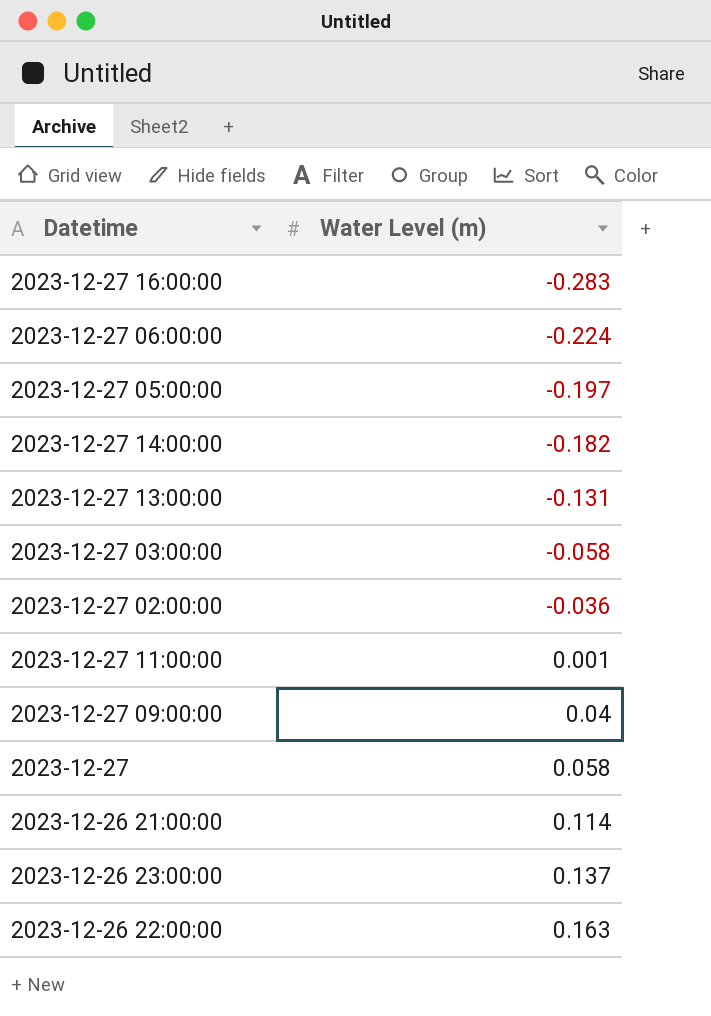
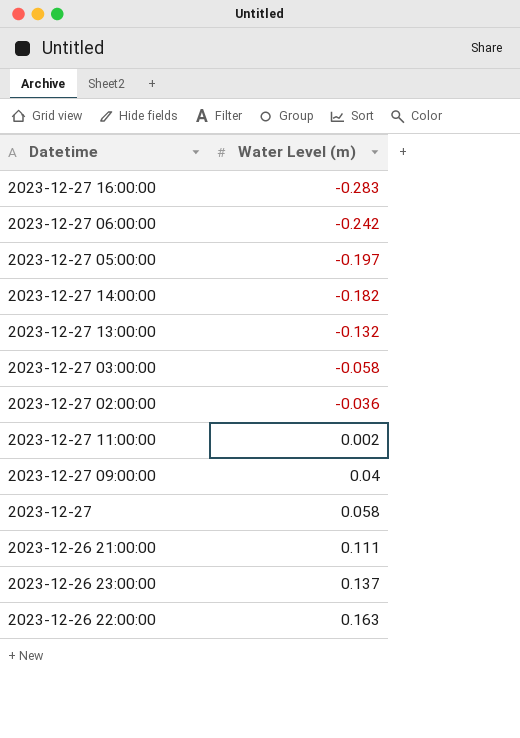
2023-12-27 06:00:00 | Water Level (m): -0.224 -> -0.242
2023-12-27 13:00:00 | Water Level (m): -0.131 -> -0.132
2023-12-27 11:00:00 | Water Level (m): 0.001 -> 0.002
2023-12-26 21:00:00 | Water Level (m): 0.114 -> 0.111

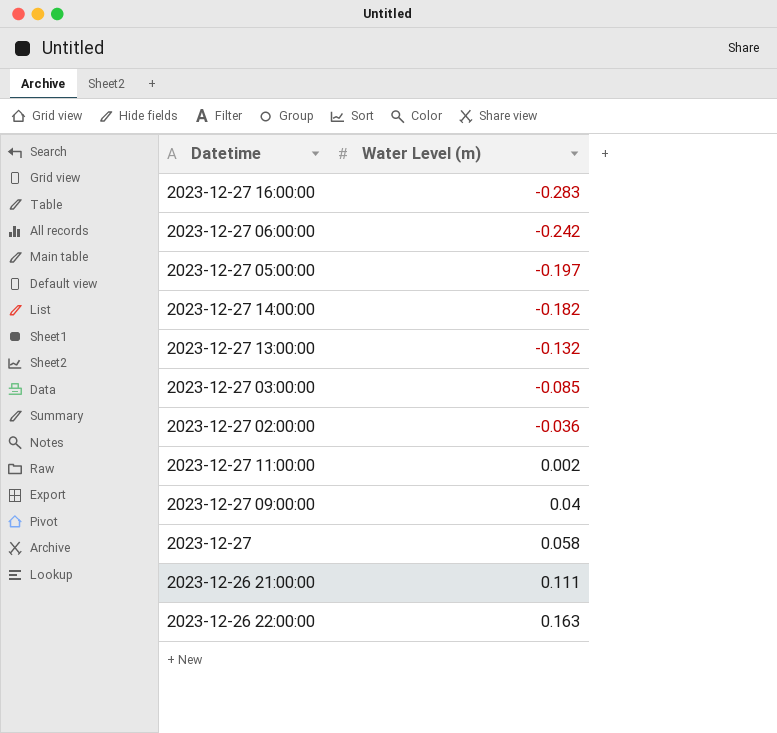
row 2023-12-26 23:00:00: 0.137 -> none
2023-12-27 03:00:00 | Water Level (m): -0.058 -> -0.085

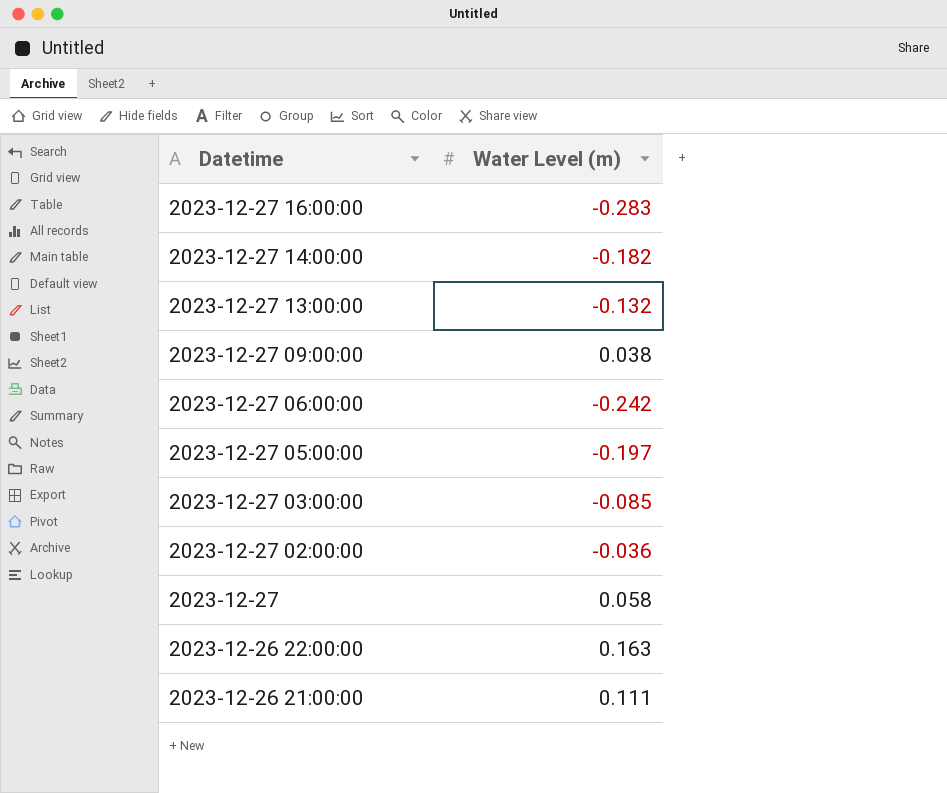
row order: Water Level (m) ascending -> Datetime descending
row 2023-12-27 11:00:00: 0.002 -> none
2023-12-27 09:00:00 | Water Level (m): 0.04 -> 0.038

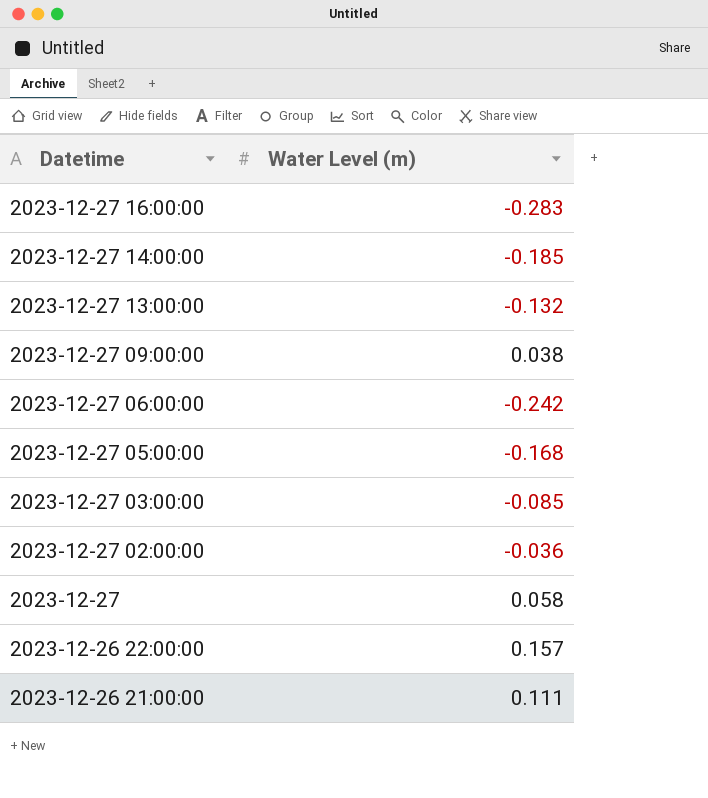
2023-12-27 14:00:00 | Water Level (m): -0.182 -> -0.185
2023-12-27 05:00:00 | Water Level (m): -0.197 -> -0.168
2023-12-26 22:00:00 | Water Level (m): 0.163 -> 0.157

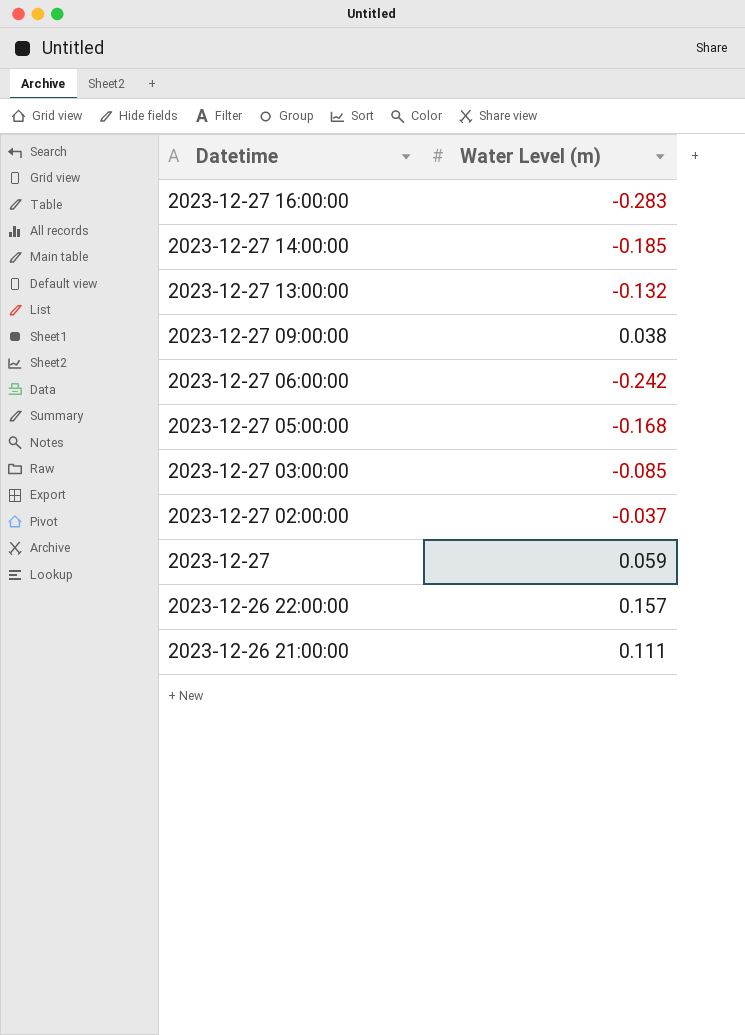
2023-12-27 02:00:00 | Water Level (m): -0.036 -> -0.037
2023-12-27 | Water Level (m): 0.058 -> 0.059

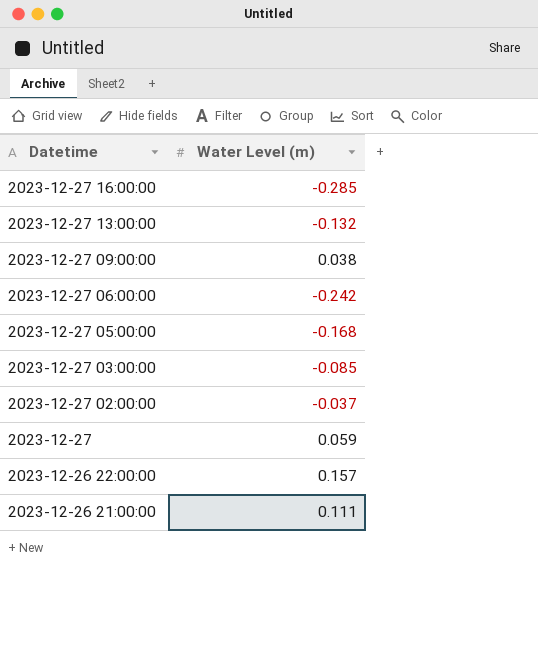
row 2023-12-27 14:00:00: -0.185 -> none
2023-12-27 16:00:00 | Water Level (m): -0.283 -> -0.285

